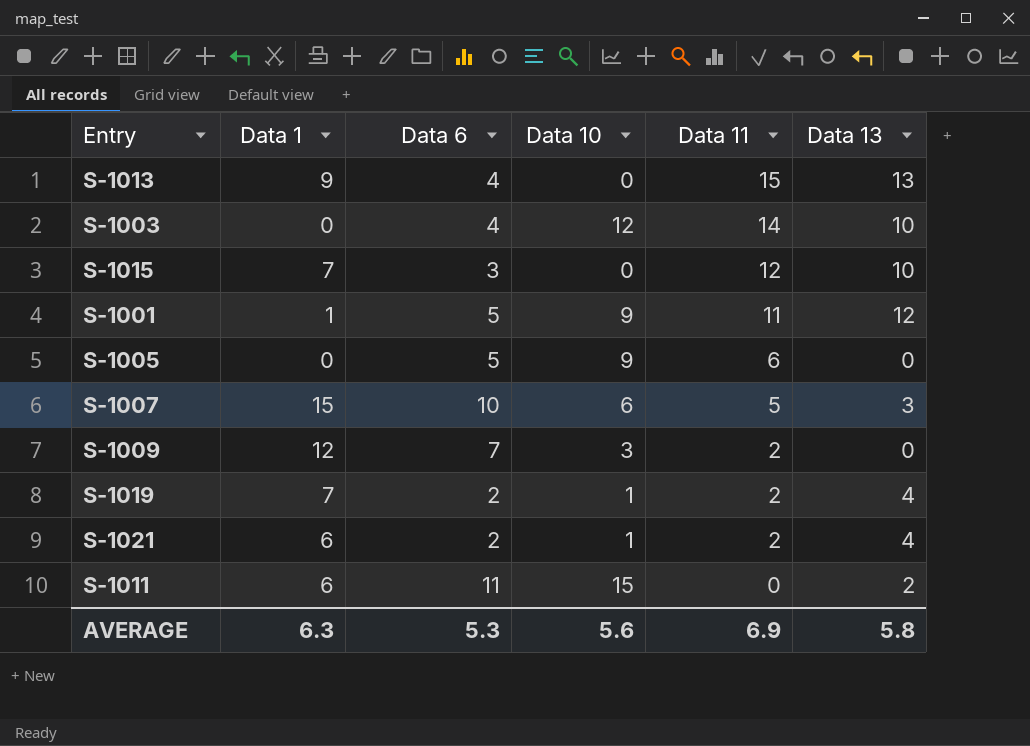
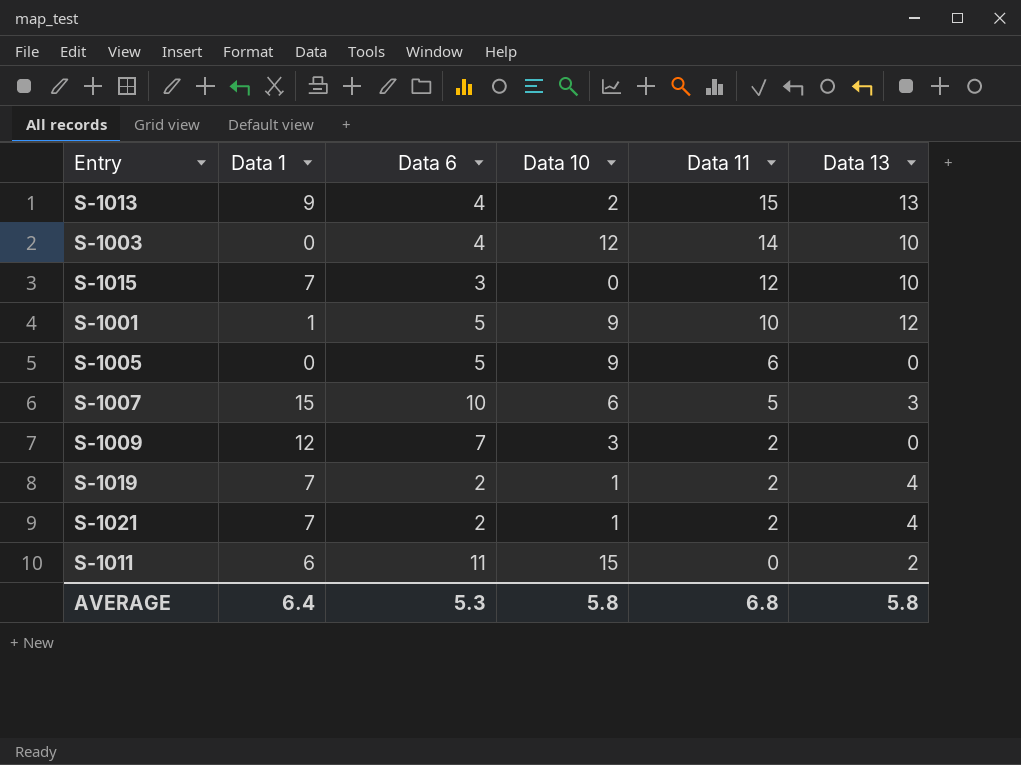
S-1013 | Data 10: 0 -> 2
S-1001 | Data 11: 11 -> 10
S-1021 | Data 1: 6 -> 7
AVERAGE | Data 1: 6.3 -> 6.4
AVERAGE | Data 10: 5.6 -> 5.8
AVERAGE | Data 11: 6.9 -> 6.8

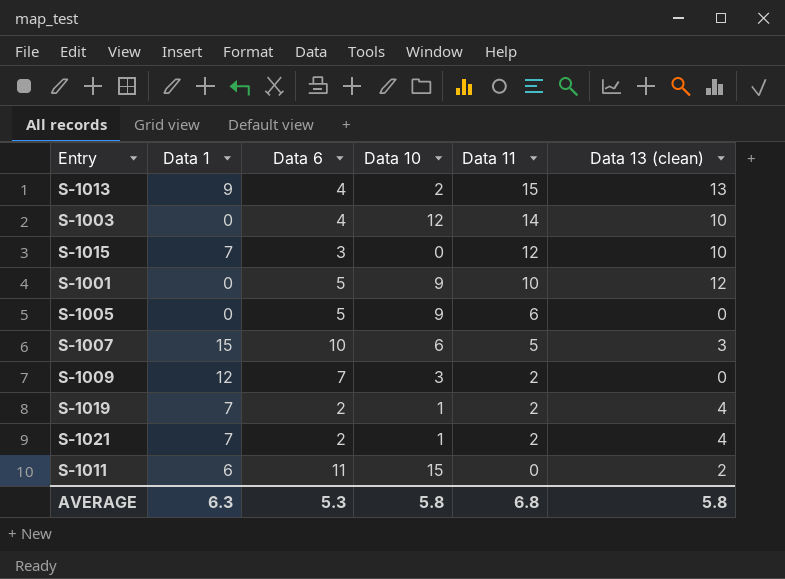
column name: Data 13 -> Data 13 (clean)
S-1001 | Data 1: 1 -> 0
AVERAGE | Data 1: 6.4 -> 6.3

